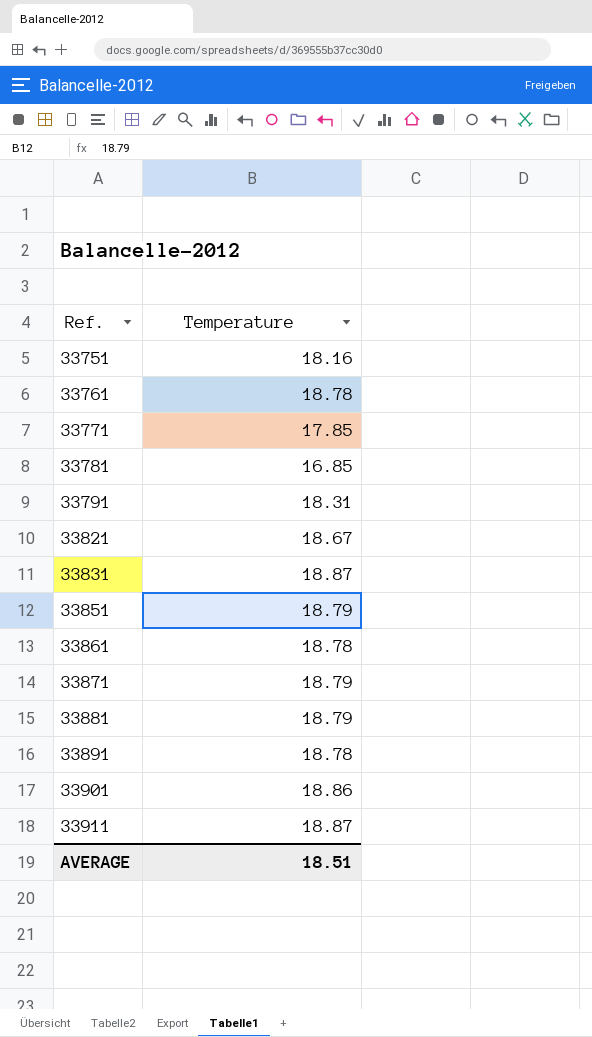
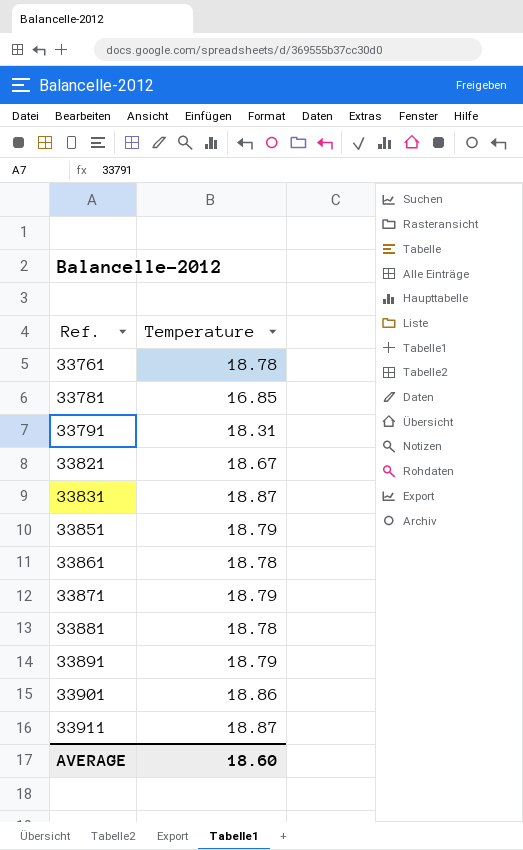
row 33751: 18.16 -> none
row 33771: 17.85 -> none
33881 | Temperature: 18.79 -> 18.78
33891 | Temperature: 18.78 -> 18.79
AVERAGE | Temperature: 18.51 -> 18.60

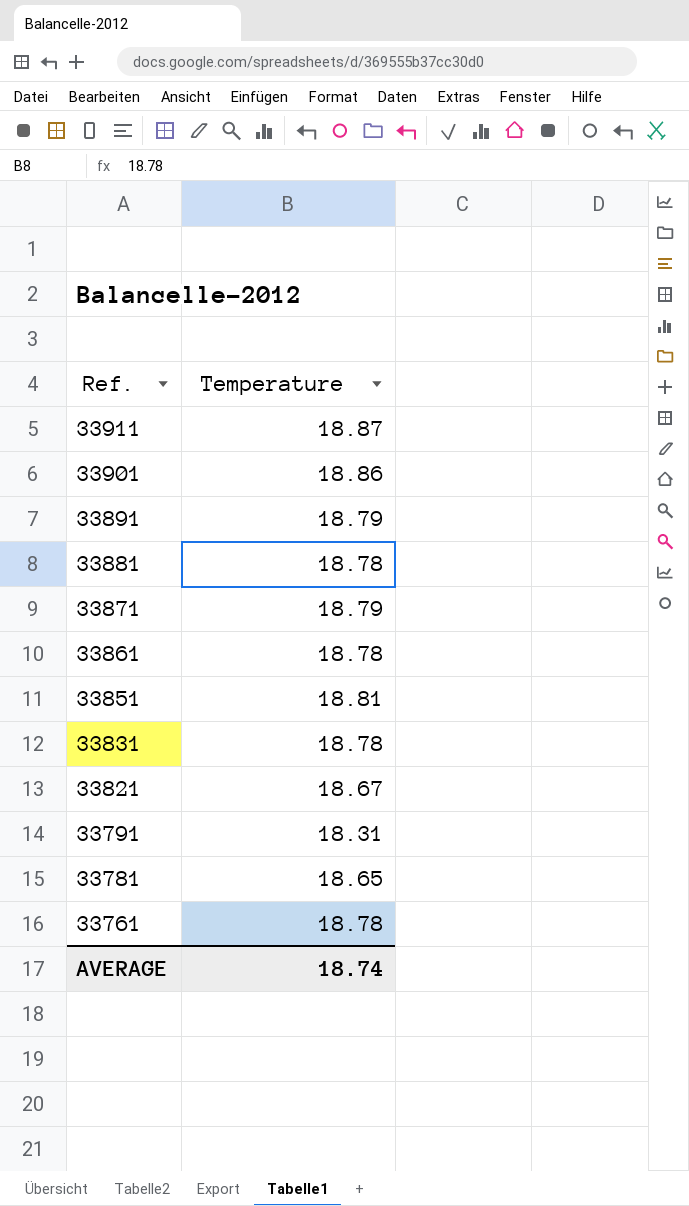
row order: Ref. ascending -> Ref. descending
33851 | Temperature: 18.79 -> 18.81
33831 | Temperature: 18.87 -> 18.78
33781 | Temperature: 16.85 -> 18.65
AVERAGE | Temperature: 18.60 -> 18.74

